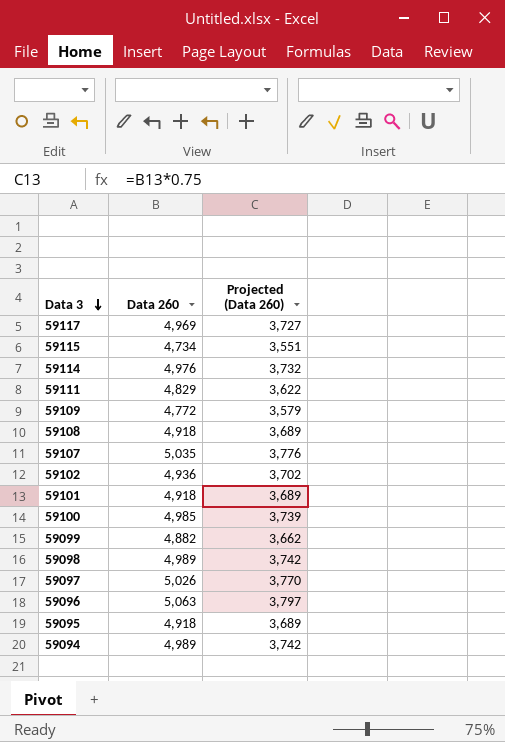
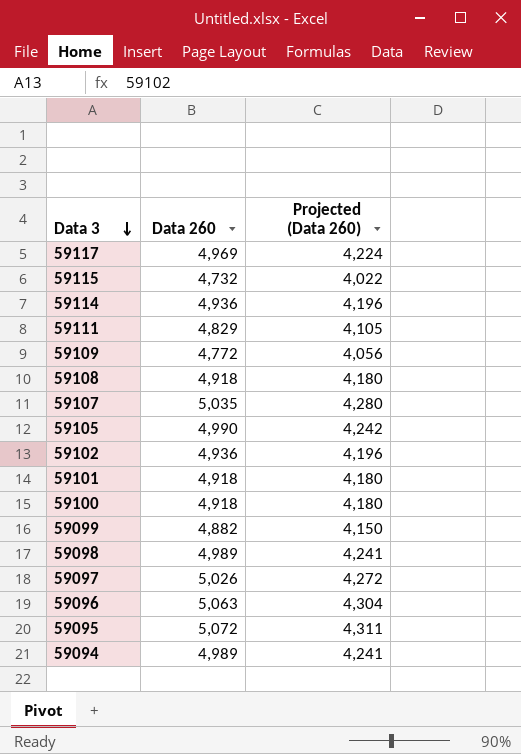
column Projected (Data 260) | formula: [Data 260] * 0.75 -> [Data 260] * 0.85
59115 | Data 260: 4,734 -> 4,732
59114 | Data 260: 4,976 -> 4,936
row 59105: none -> 4,990 | 4,242
59100 | Data 260: 4,985 -> 4,918
59095 | Data 260: 4,918 -> 5,072

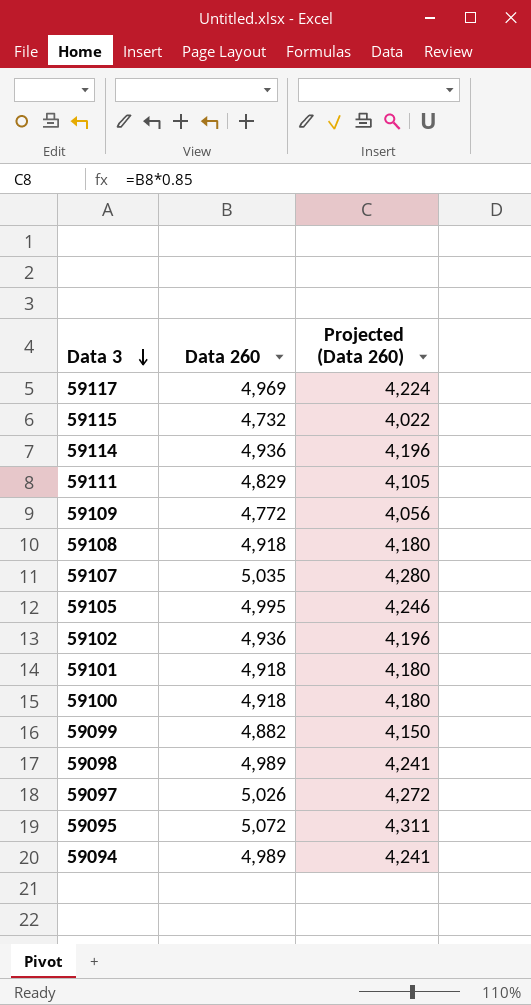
row 59096: 5,063 | 4,304 -> none
59105 | Data 260: 4,990 -> 4,995
59105 | Projected (Data 260): 4,242 -> 4,246

